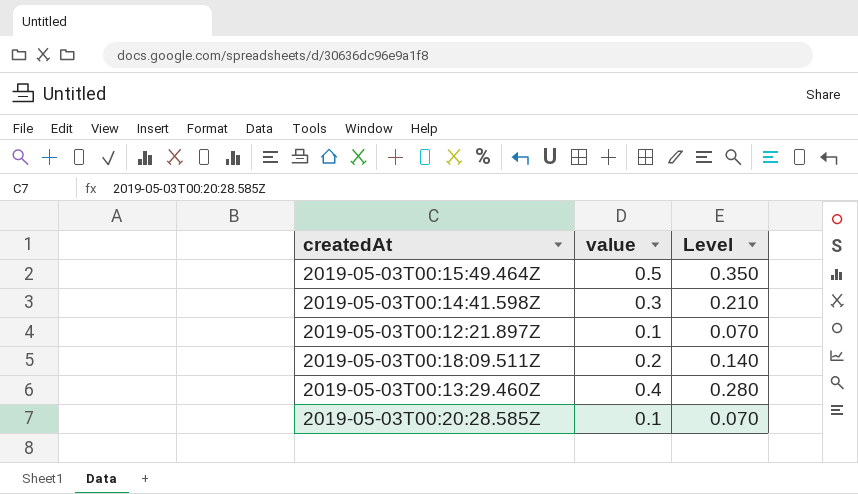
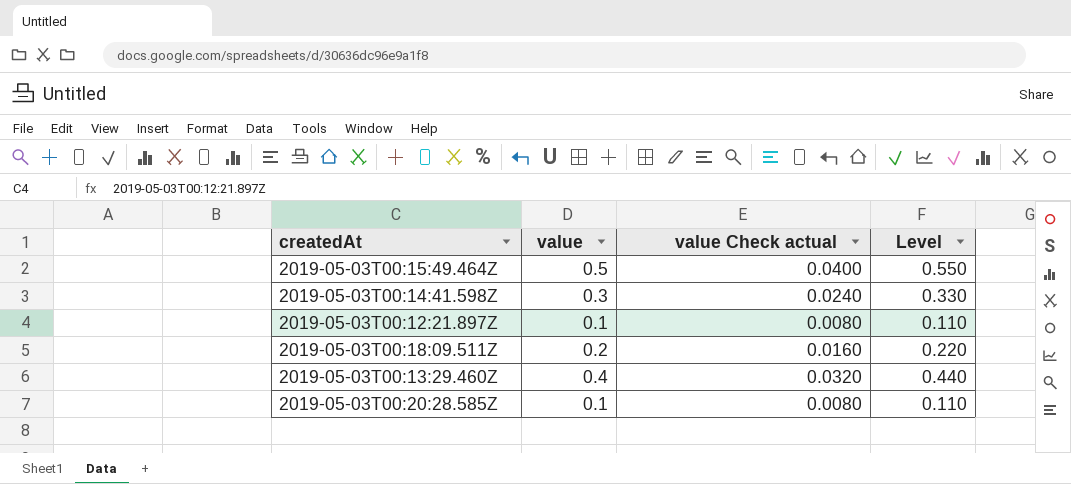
column value Check actual | formula: none -> [value] * 0.08
column Level | formula: [value] * 0.7 -> [value] * 1.1

